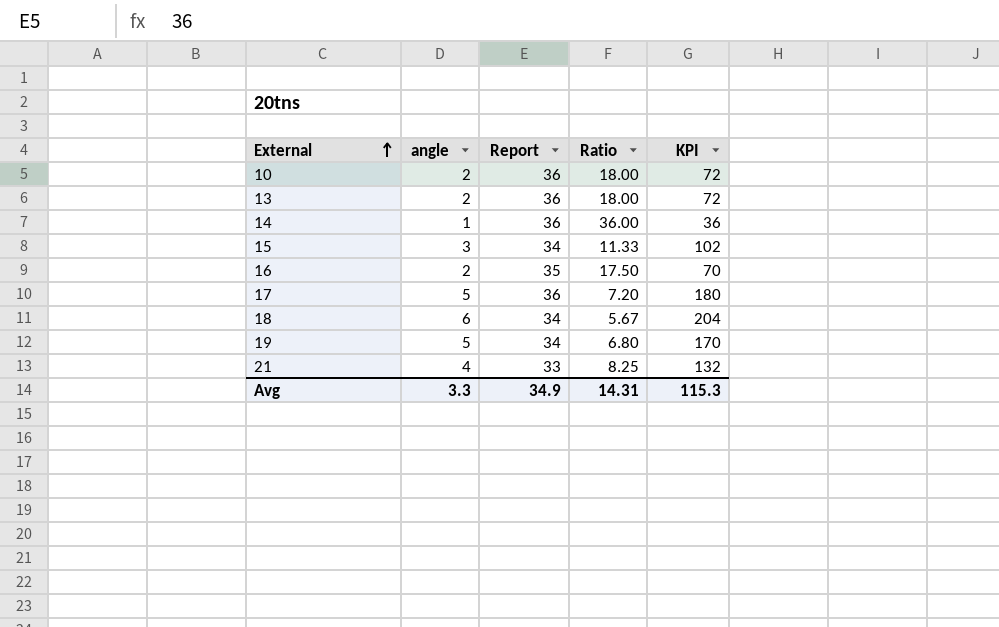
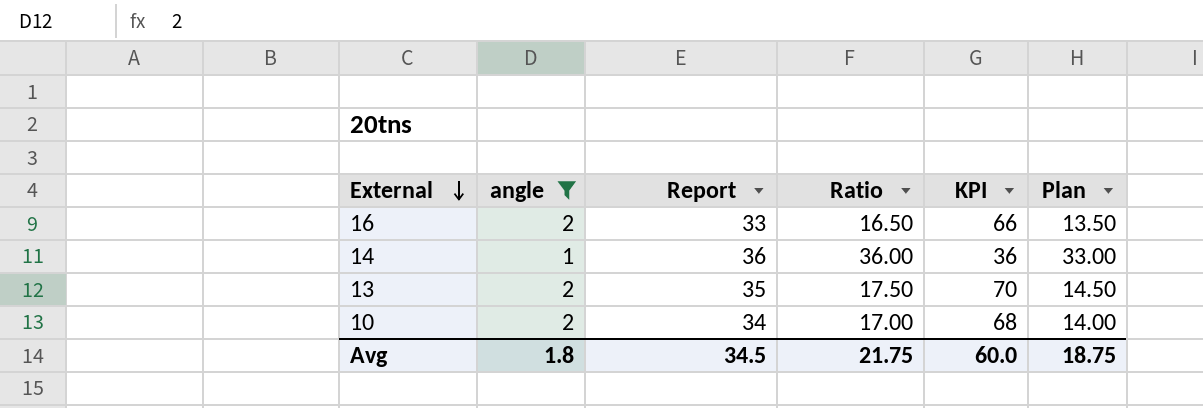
filter: none -> angle <= 2
row order: External ascending -> External descending
column Plan | formula: none -> [Ratio] - 3
16 | Report: 35 -> 33
16 | Ratio: 17.50 -> 16.50
16 | KPI: 70 -> 66
13 | Report: 36 -> 35
13 | Ratio: 18.00 -> 17.50
13 | KPI: 72 -> 70
10 | Report: 36 -> 34
10 | Ratio: 18.00 -> 17.00
10 | KPI: 72 -> 68
Avg | angle: 3.3 -> 1.8
Avg | Report: 34.9 -> 34.5
Avg | Ratio: 14.31 -> 21.75
Avg | KPI: 115.3 -> 60.0

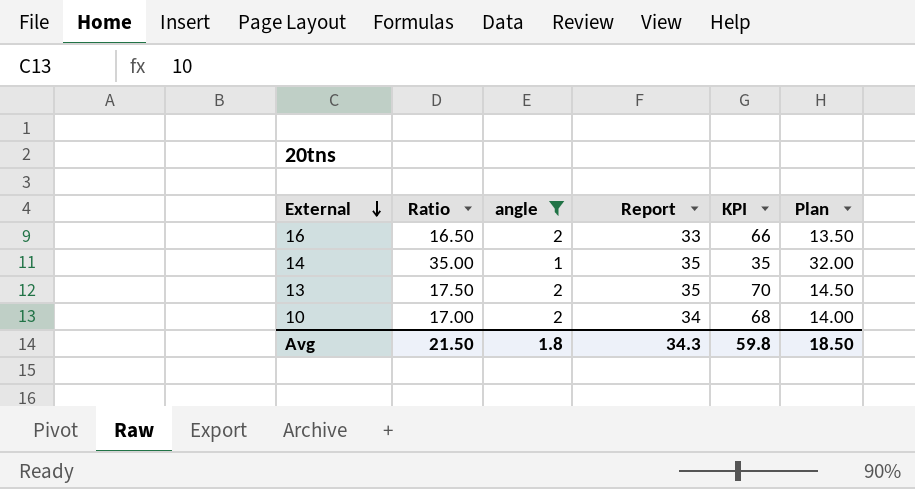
column Ratio | position: 4 -> 2
14 | Ratio: 36.00 -> 35.00
14 | Report: 36 -> 35
14 | KPI: 36 -> 35
14 | Plan: 33.00 -> 32.00
Avg | Ratio: 21.75 -> 21.50
Avg | Report: 34.5 -> 34.3
Avg | KPI: 60.0 -> 59.8
Avg | Plan: 18.75 -> 18.50

